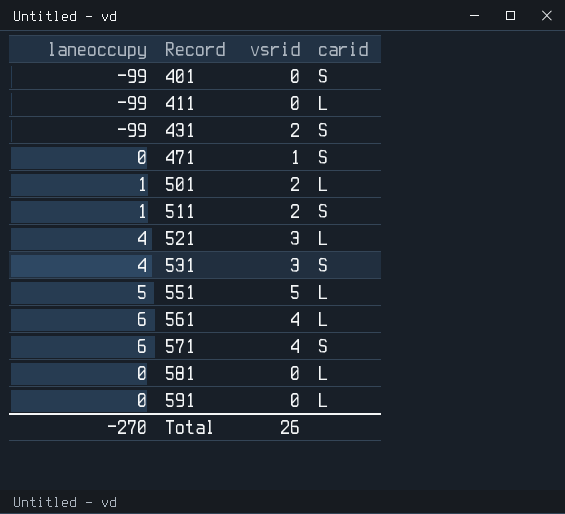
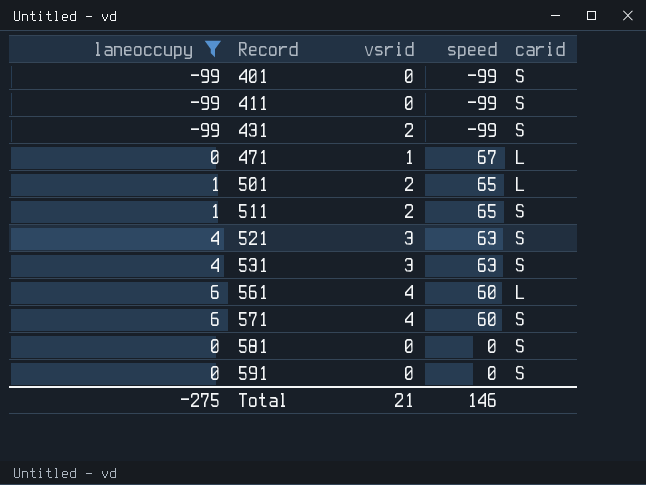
filter: none -> laneoccupy != 5
column speed | position: none -> 4
411 | carid: L -> S
471 | carid: S -> L
521 | carid: L -> S
581 | carid: L -> S
591 | carid: L -> S
Total | laneoccupy: -270 -> -275
Total | vsrid: 26 -> 21

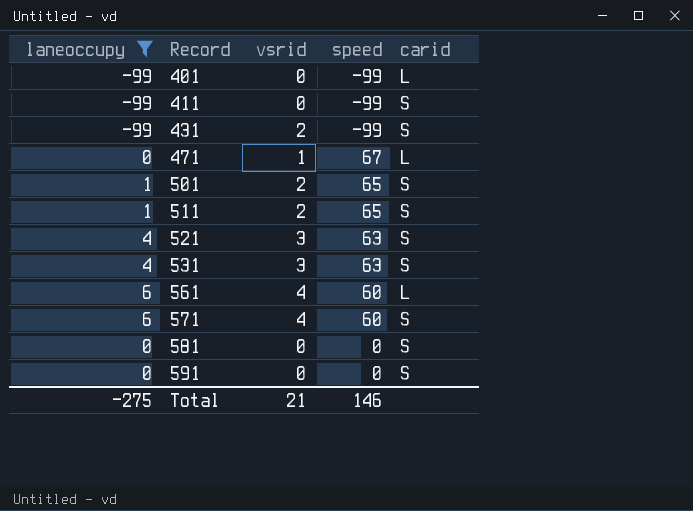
401 | carid: S -> L
501 | carid: L -> S

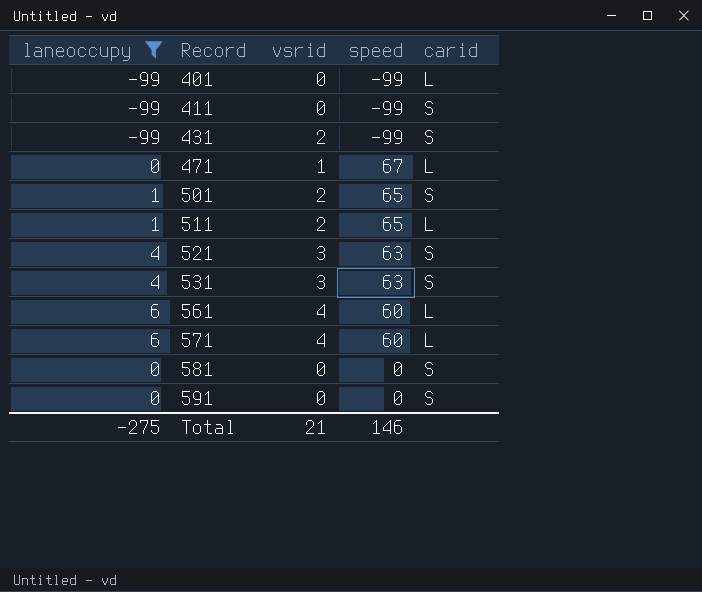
511 | carid: S -> L
571 | carid: S -> L

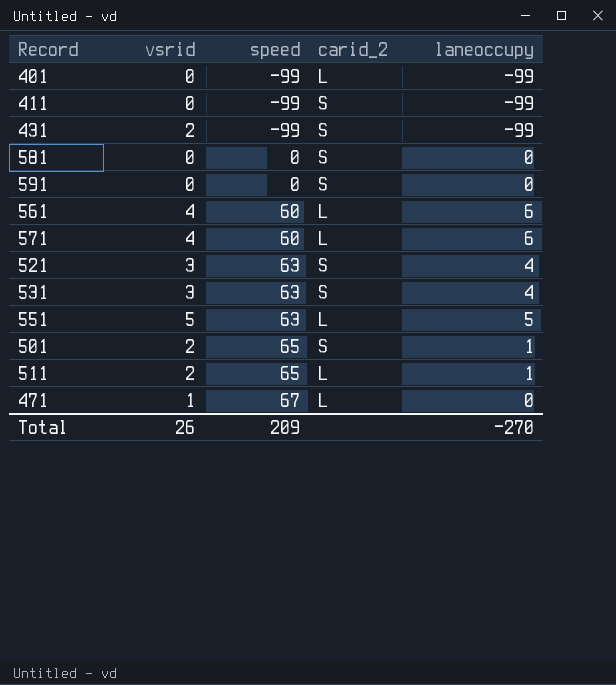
filter: laneoccupy != 5 -> none
row order: Record ascending -> speed ascending
column name: carid -> carid_2
column laneoccupy | position: 1 -> 5
Total | vsrid: 21 -> 26
Total | speed: 146 -> 209
Total | laneoccupy: -275 -> -270

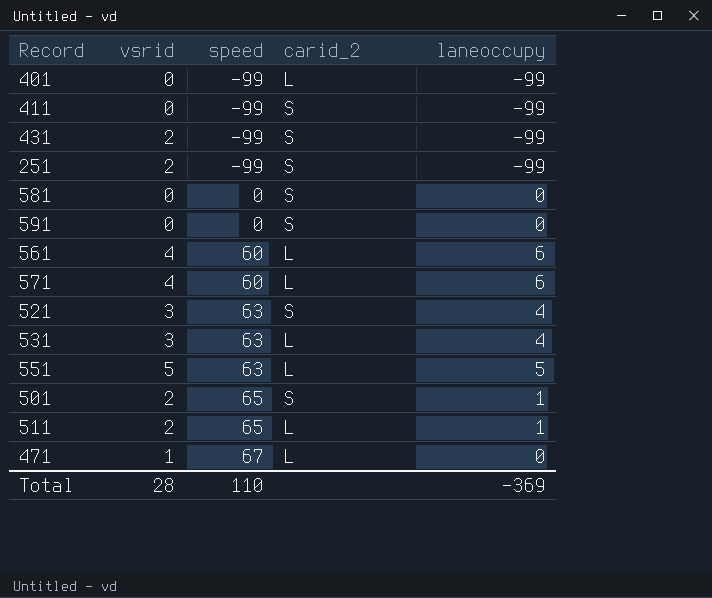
row 251: none -> 2 | -99 | S | -99
531 | carid_2: S -> L
Total | vsrid: 26 -> 28
Total | speed: 209 -> 110
Total | laneoccupy: -270 -> -369

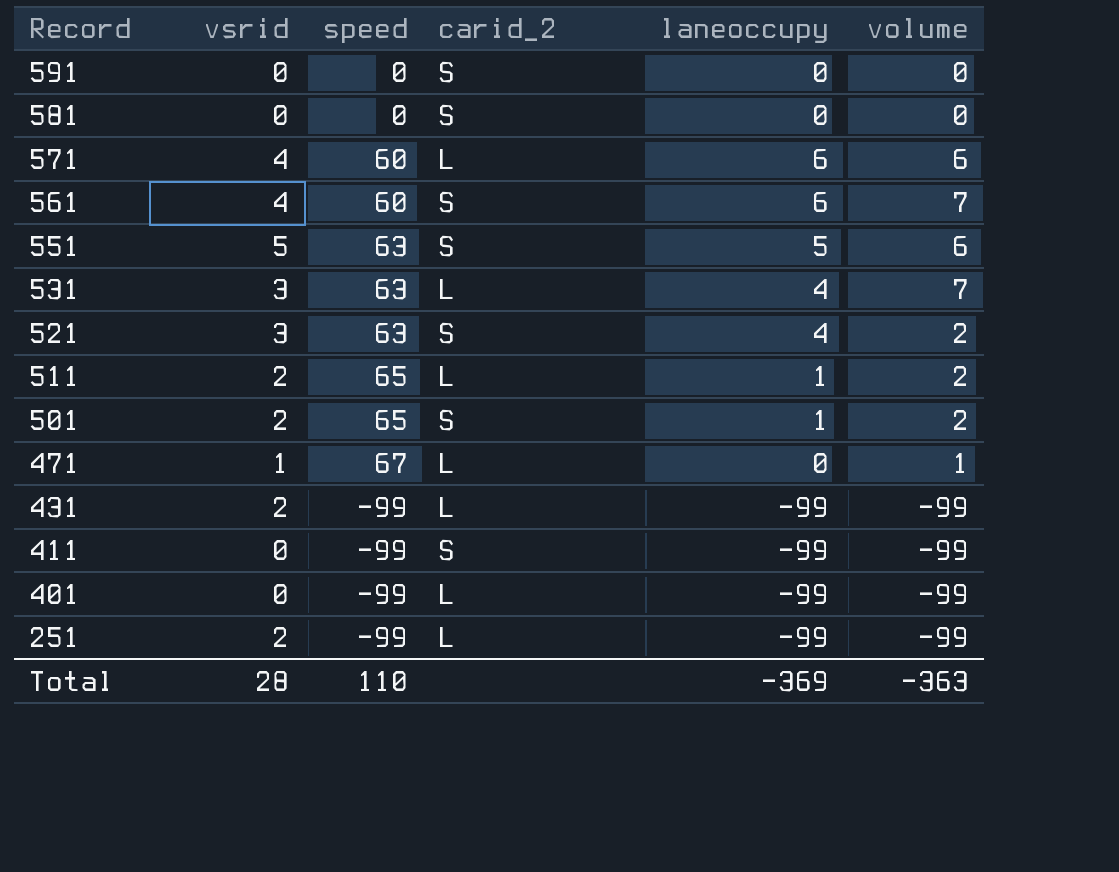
row order: speed ascending -> Record descending
column volume | position: none -> 6
561 | carid_2: L -> S
551 | carid_2: L -> S
431 | carid_2: S -> L
251 | carid_2: S -> L

